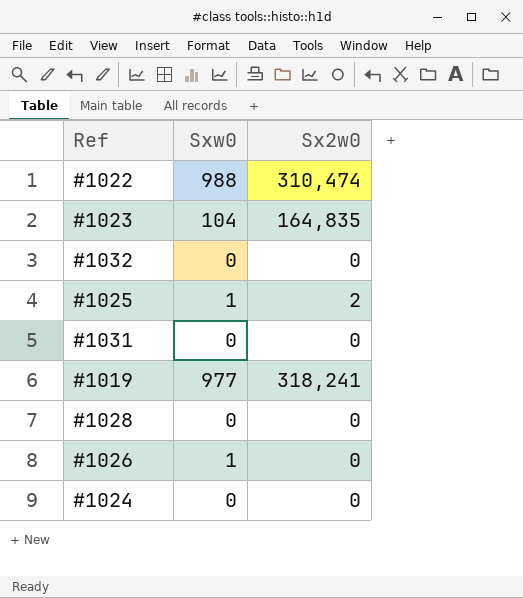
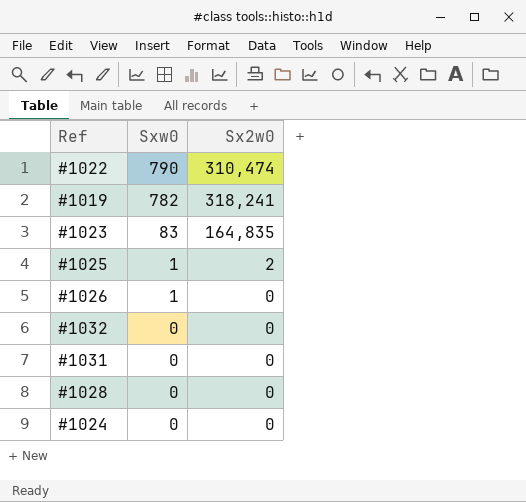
row order: none -> Sxw0 descending
#1022 | Sxw0: 988 -> 790
#1019 | Sxw0: 977 -> 782
#1023 | Sxw0: 104 -> 83

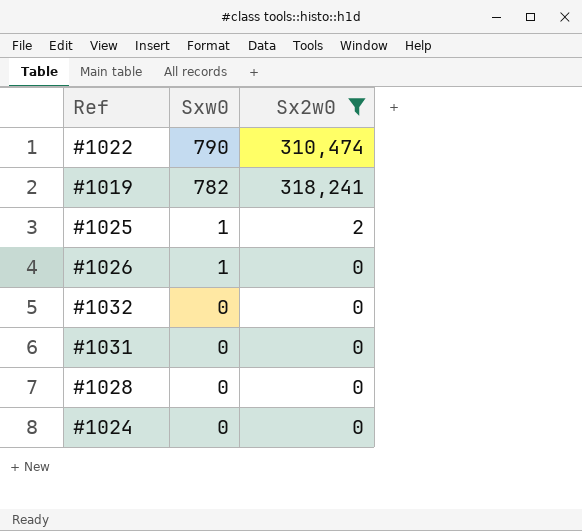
filter: none -> Sx2w0 != 164,835

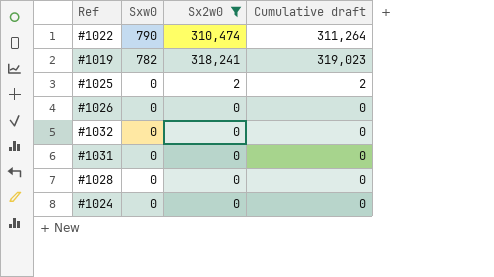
column Cumulative draft | formula: none -> [Sxw0] + [Sx2w0]
#1025 | Sxw0: 1 -> 0
#1026 | Sxw0: 1 -> 0

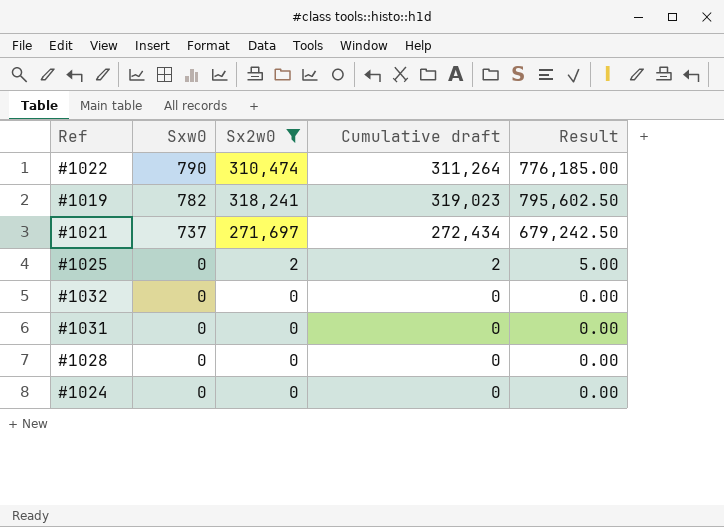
column Result | formula: none -> [Sx2w0] * 2.5
row #1026: 0 | 0 | 0 -> none
row #1021: none -> 737 | 271,697 | 272,434 | 679,242.50

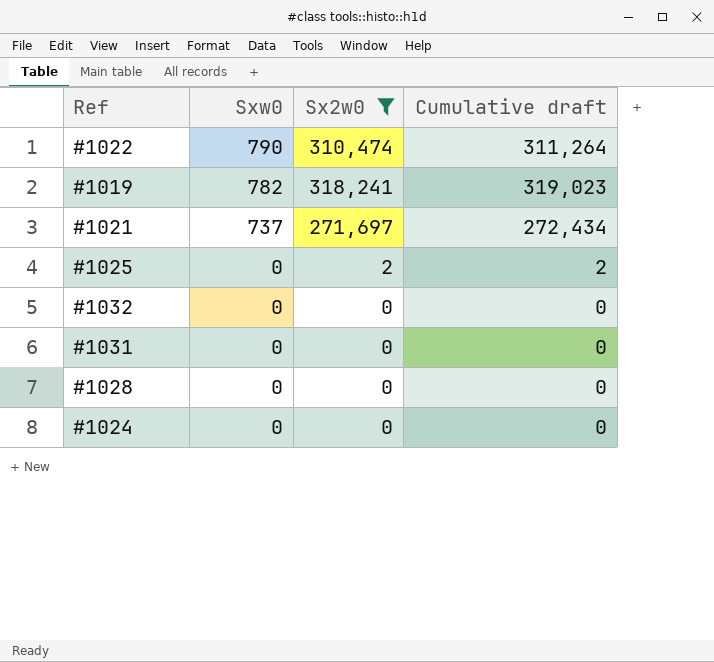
column Result | formula: [Sx2w0] * 2.5 -> none

